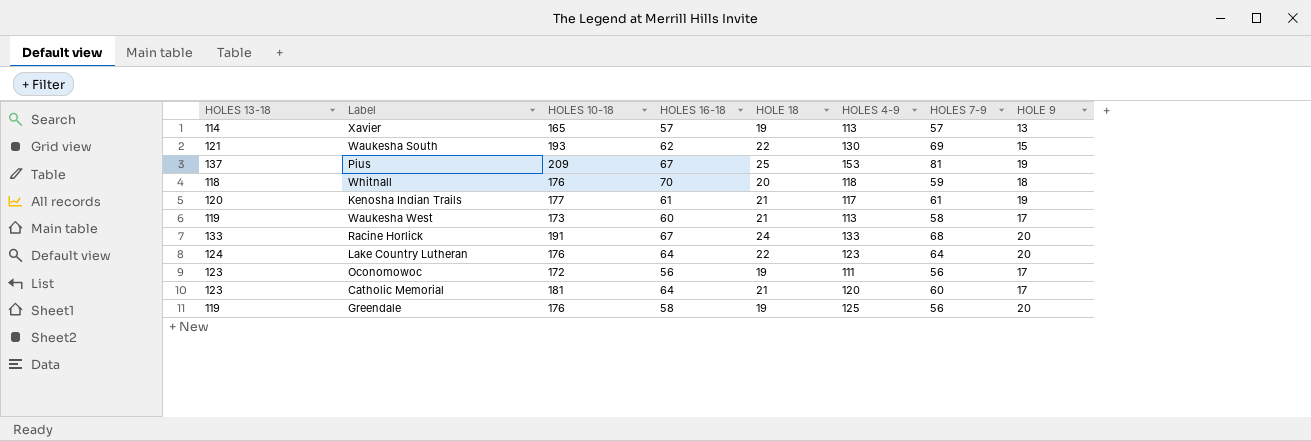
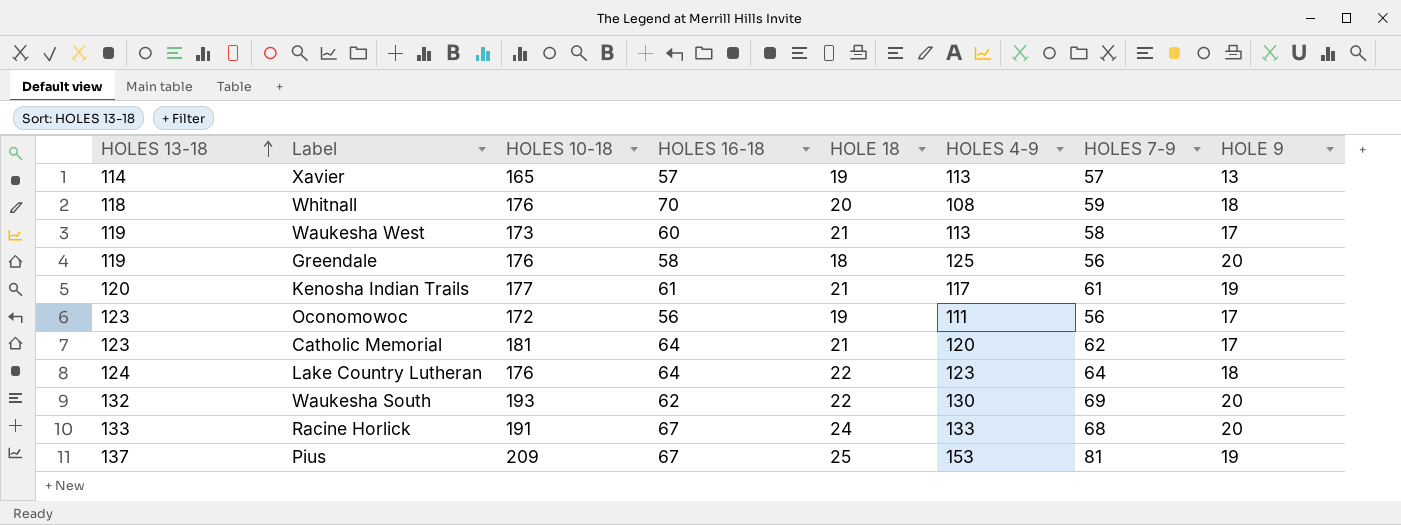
row order: none -> HOLES 13-18 ascending
Whitnall | HOLES 4-9: 118 -> 108
Greendale | HOLE 18: 19 -> 18
Catholic Memorial | HOLES 7-9: 60 -> 62
Lake Country Lutheran | HOLE 9: 20 -> 18
Waukesha South | HOLES 13-18: 121 -> 132
Waukesha South | HOLE 9: 15 -> 20

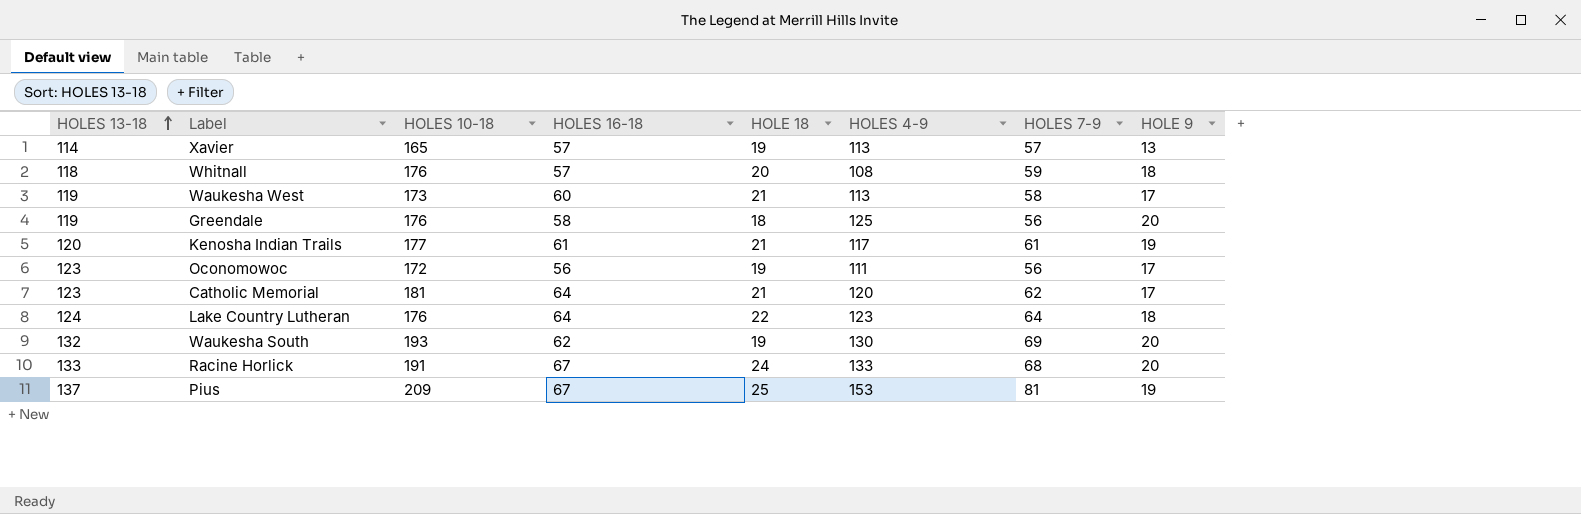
Whitnall | HOLES 16-18: 70 -> 57
Waukesha South | HOLE 18: 22 -> 19

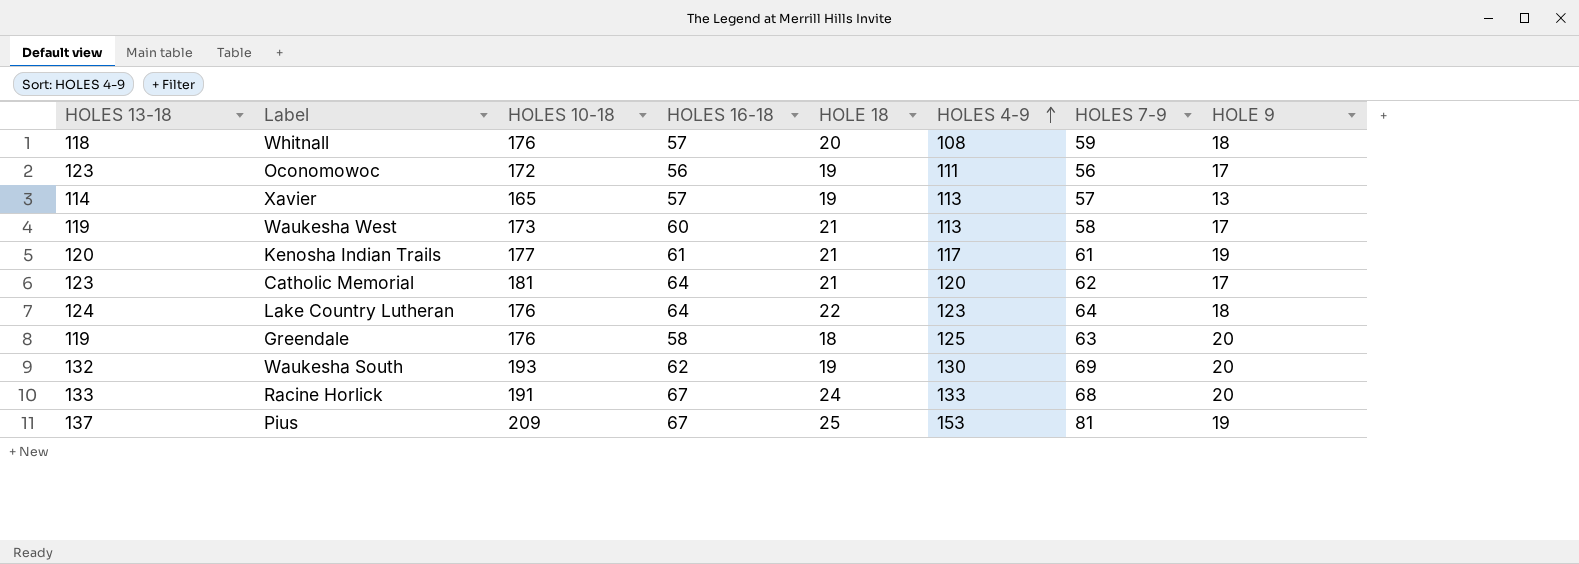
row order: HOLES 13-18 ascending -> HOLES 4-9 ascending
Greendale | HOLES 7-9: 56 -> 63

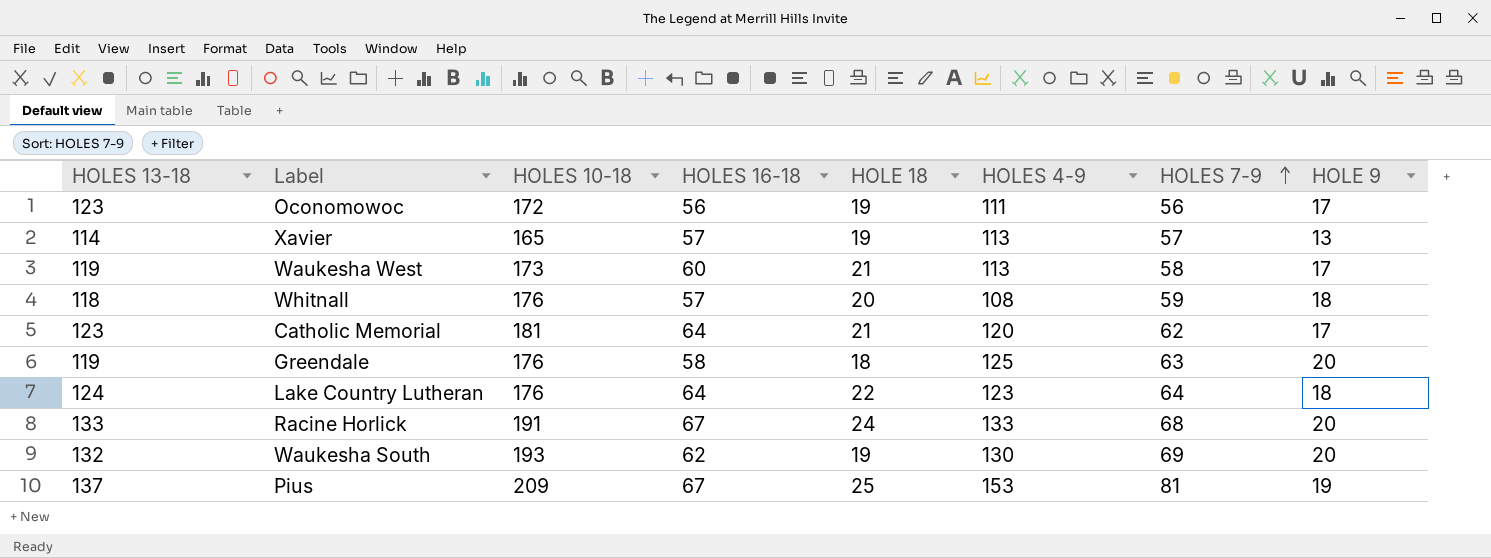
row order: HOLES 4-9 ascending -> HOLES 7-9 ascending
row Kenosha Indian Trails: 120 | 177 | 61 | 21 | 117 | 61 | 19 -> none

